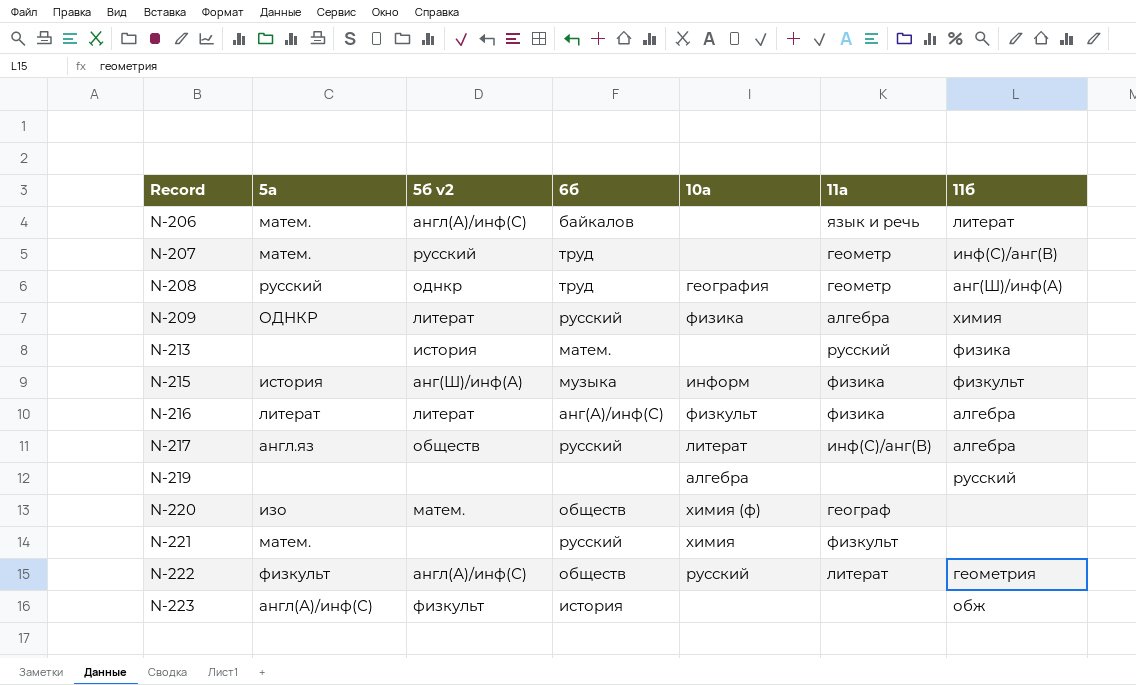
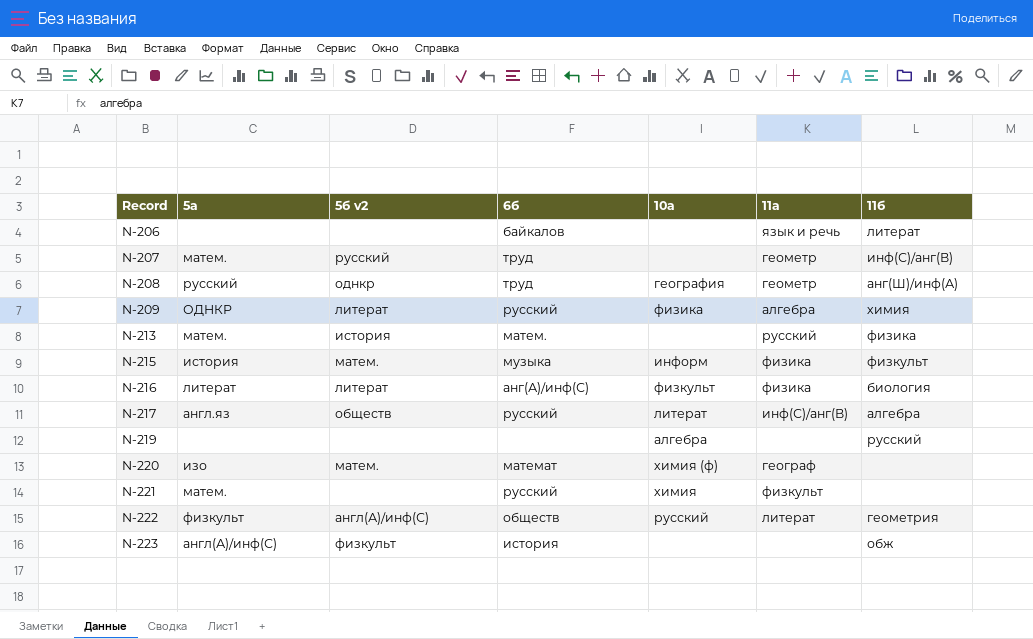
N-206 | 5а: матем. -> none
N-206 | 5б v2: англ(А)/инф(С) -> none
N-213 | 5а: none -> матем.
N-215 | 5б v2: анг(Ш)/инф(А) -> матем.
N-216 | 11б: алгебра -> биология
N-220 | 6б: обществ -> математ

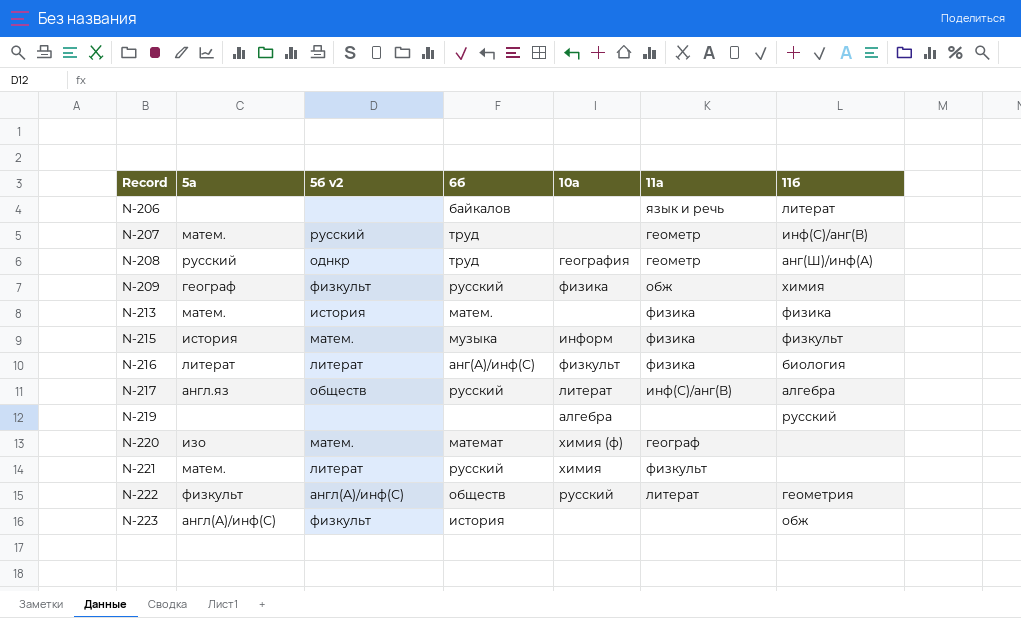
N-209 | 5а: ОДНКР -> географ
N-209 | 5б v2: литерат -> физкульт
N-209 | 11а: алгебра -> обж
N-213 | 11а: русский -> физика
N-221 | 5б v2: none -> литерат

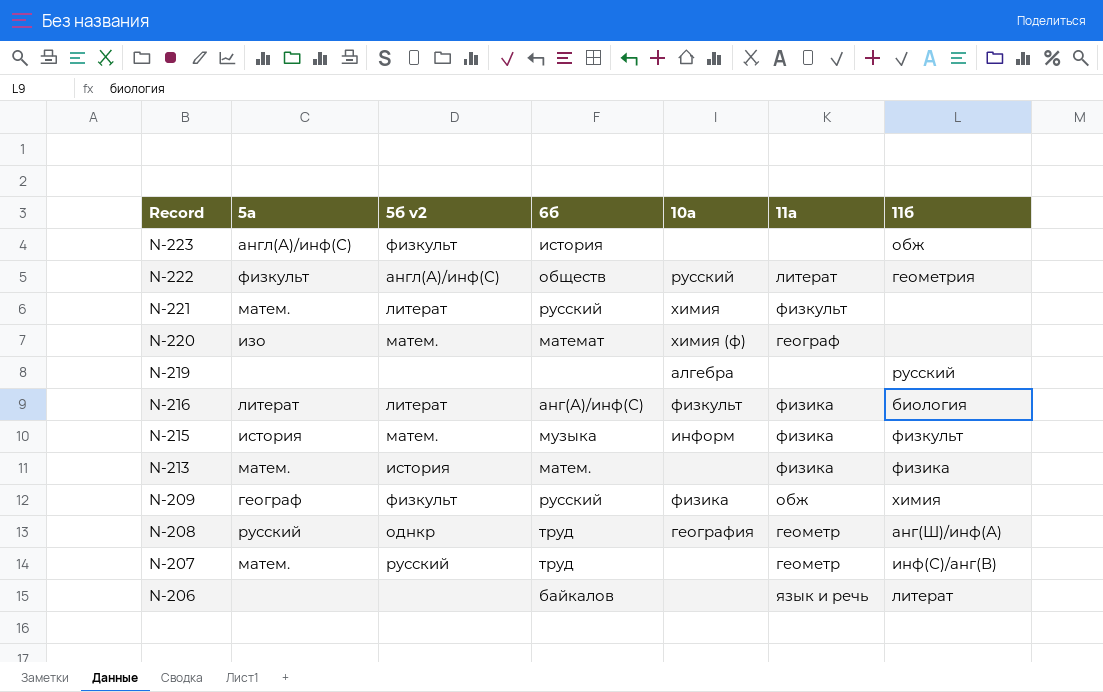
row order: Record ascending -> Record descending
row N-217: англ.яз | обществ | русский | литерат | инф(С)/анг(В) | алгебра -> none

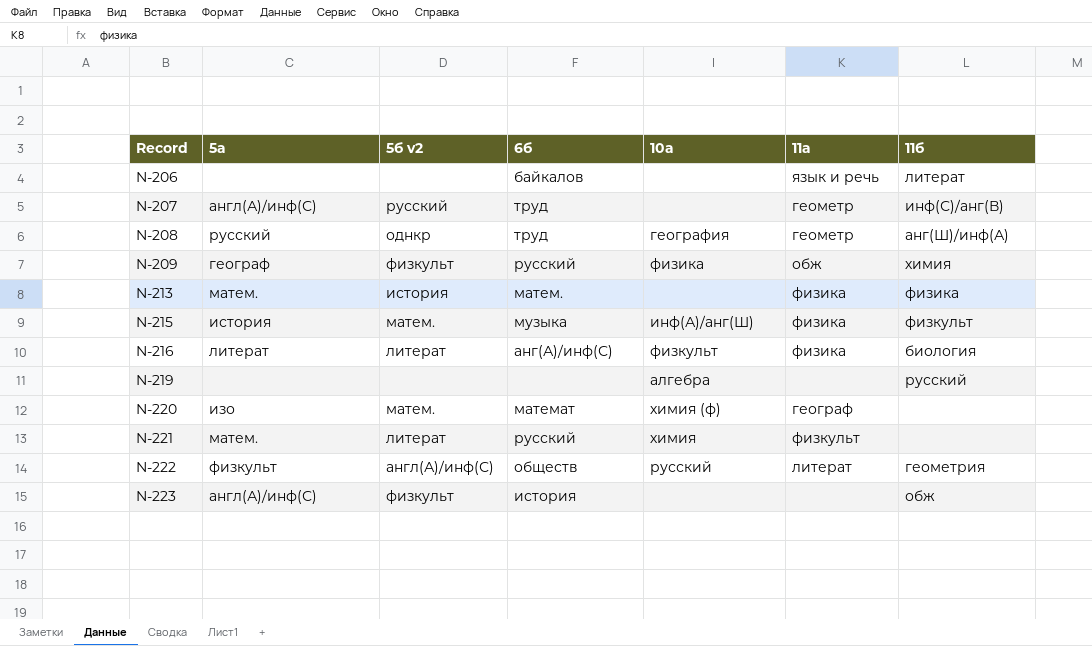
row order: Record descending -> Record ascending
N-207 | 5а: матем. -> англ(А)/инф(С)
N-215 | 10а: информ -> инф(А)/анг(Ш)

